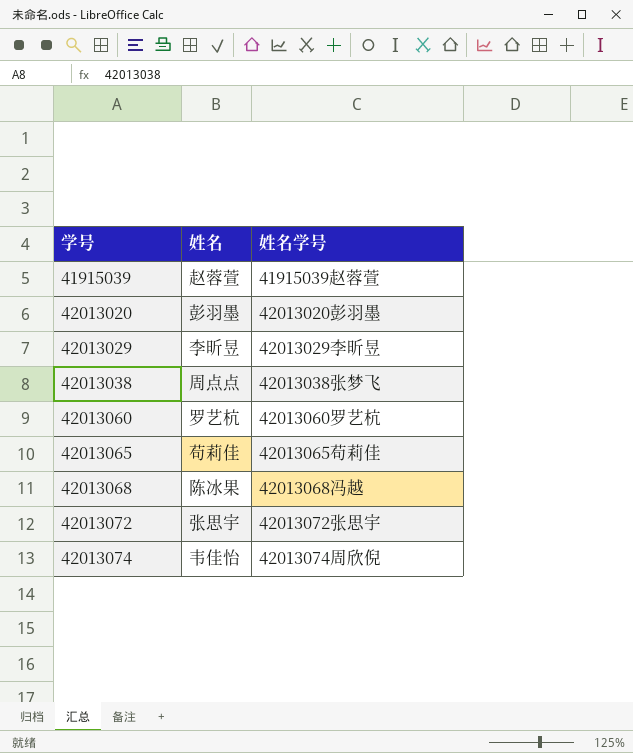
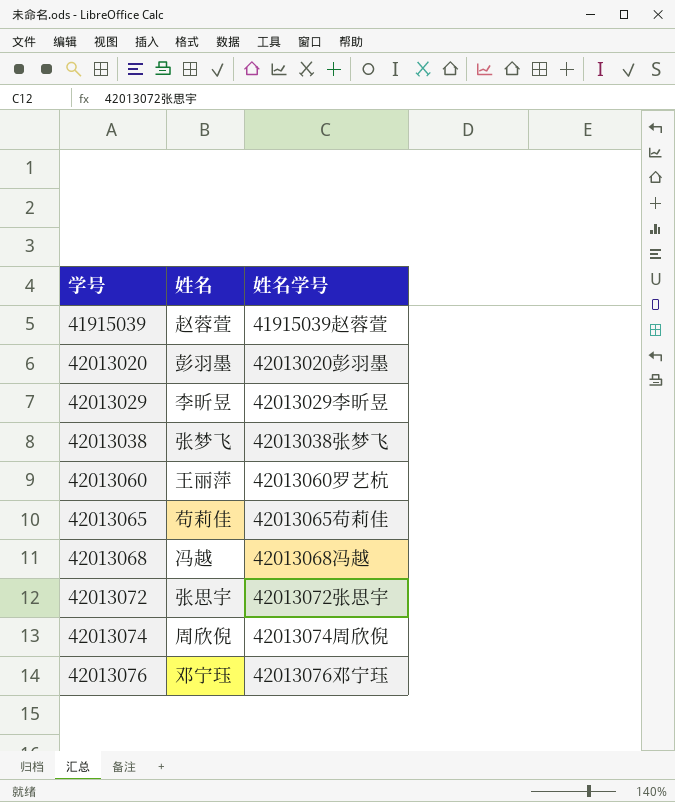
42013038 | 姓名: 周点点 -> 张梦飞
42013060 | 姓名: 罗艺杭 -> 王丽萍
42013068 | 姓名: 陈冰果 -> 冯越
42013074 | 姓名: 韦佳怡 -> 周欣倪
row 42013076: none -> 邓宁珏 | 42013076邓宁珏

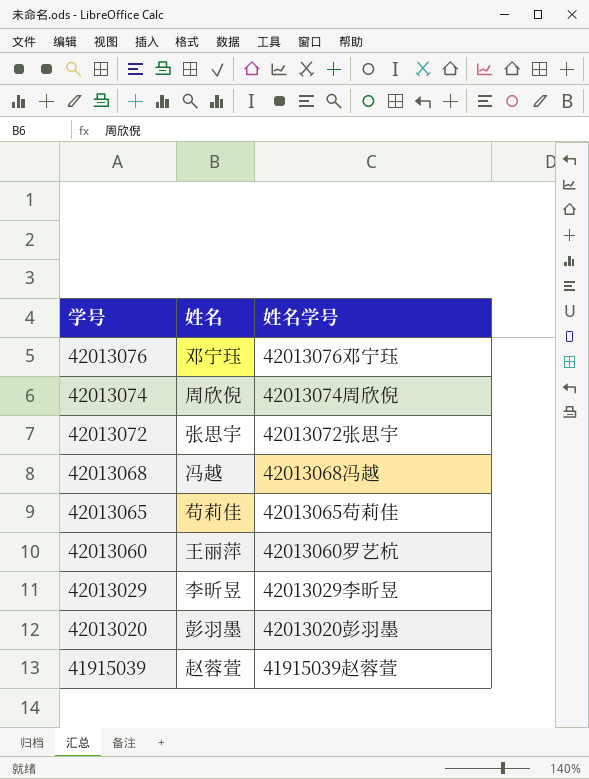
row order: 学号 ascending -> 学号 descending
row 42013038: 张梦飞 | 42013038张梦飞 -> none

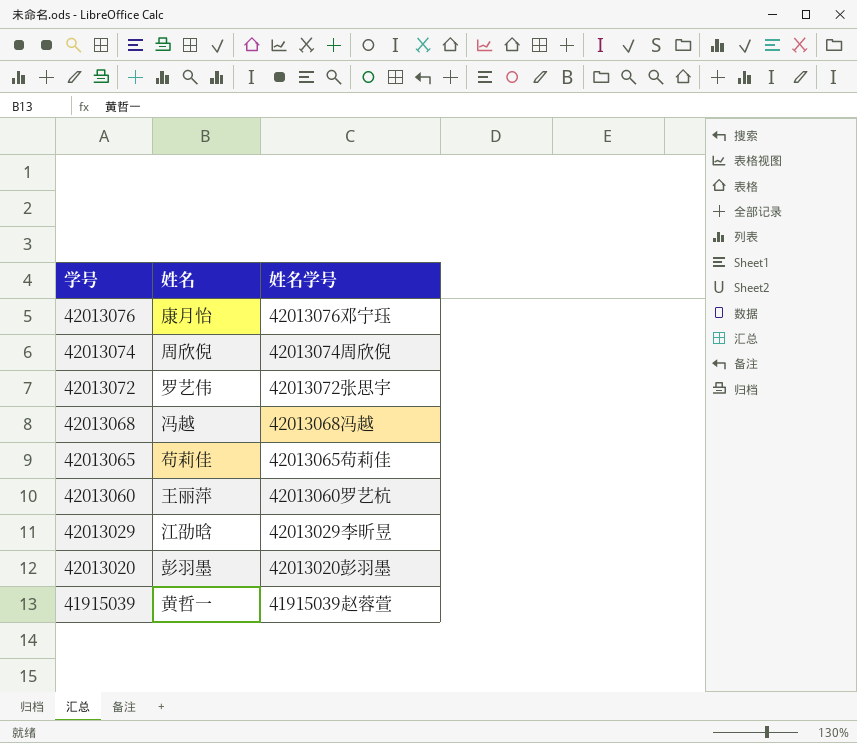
42013076 | 姓名: 邓宁珏 -> 康月怡
42013072 | 姓名: 张思宇 -> 罗艺伟
42013029 | 姓名: 李昕昱 -> 江劭晗
41915039 | 姓名: 赵蓉萱 -> 黄哲一

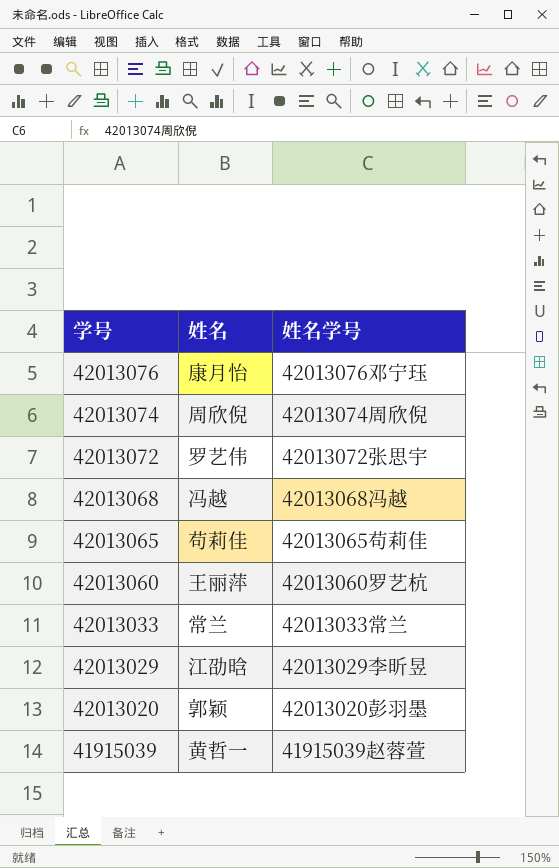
row 42013033: none -> 常兰 | 42013033常兰
42013020 | 姓名: 彭羽墨 -> 郭颖

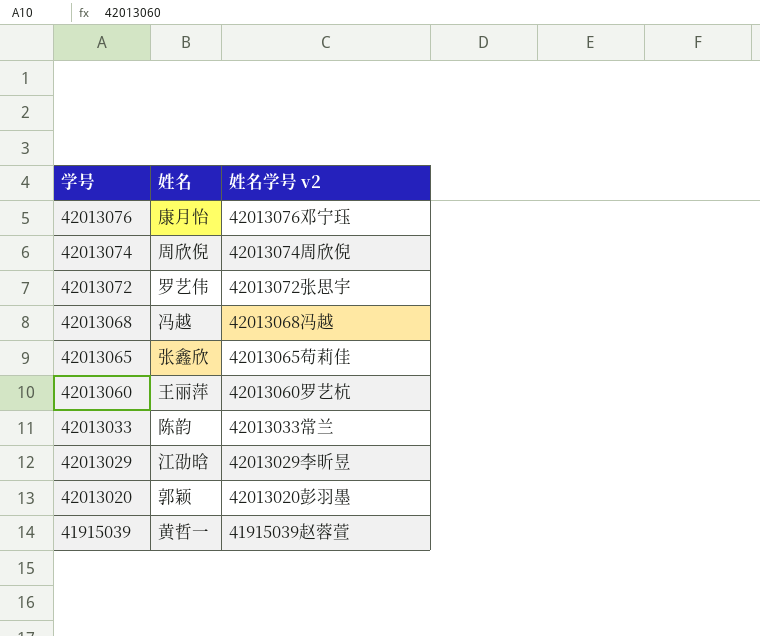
column name: 姓名学号 -> 姓名学号 v2
42013065 | 姓名: 苟莉佳 -> 张鑫欣
42013033 | 姓名: 常兰 -> 陈韵

